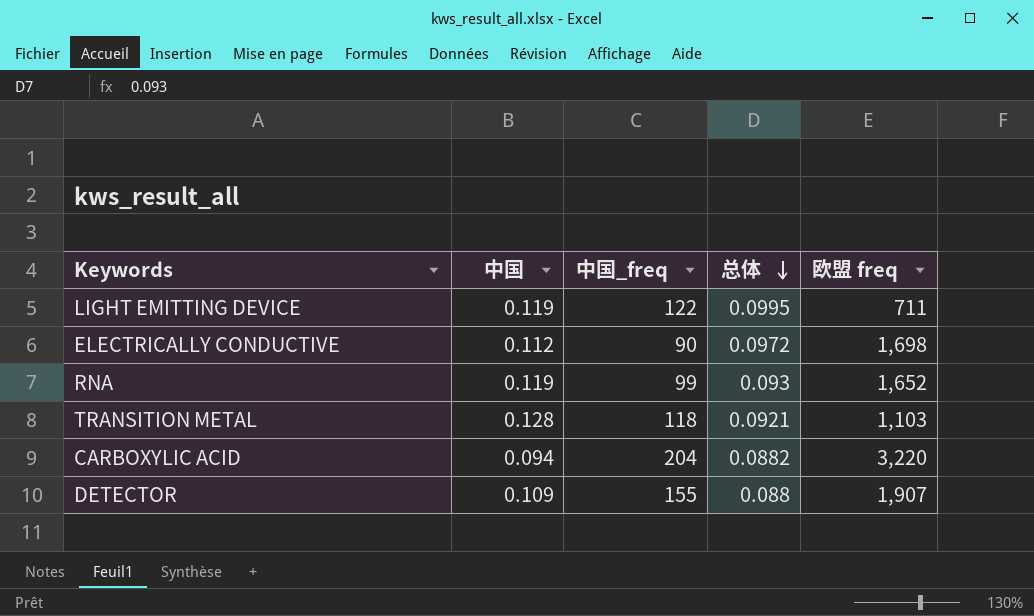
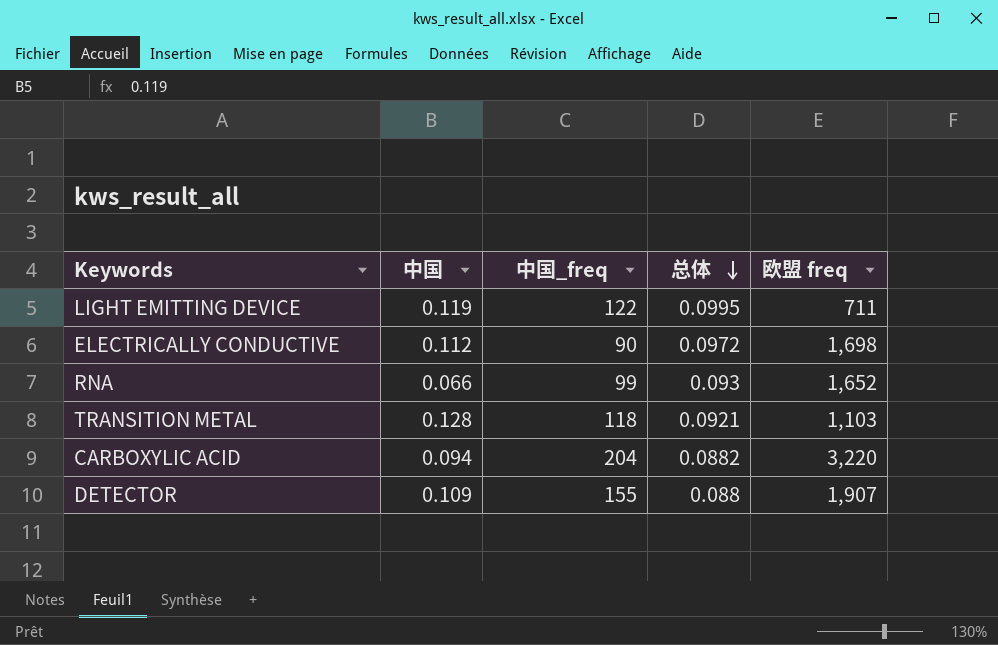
RNA | 中国: 0.119 -> 0.066

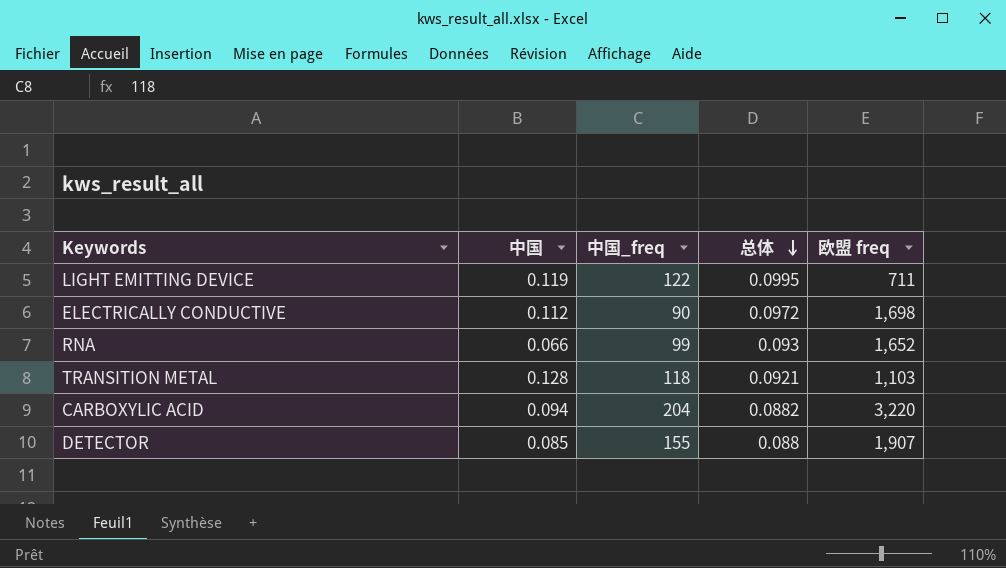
DETECTOR | 中国: 0.109 -> 0.085

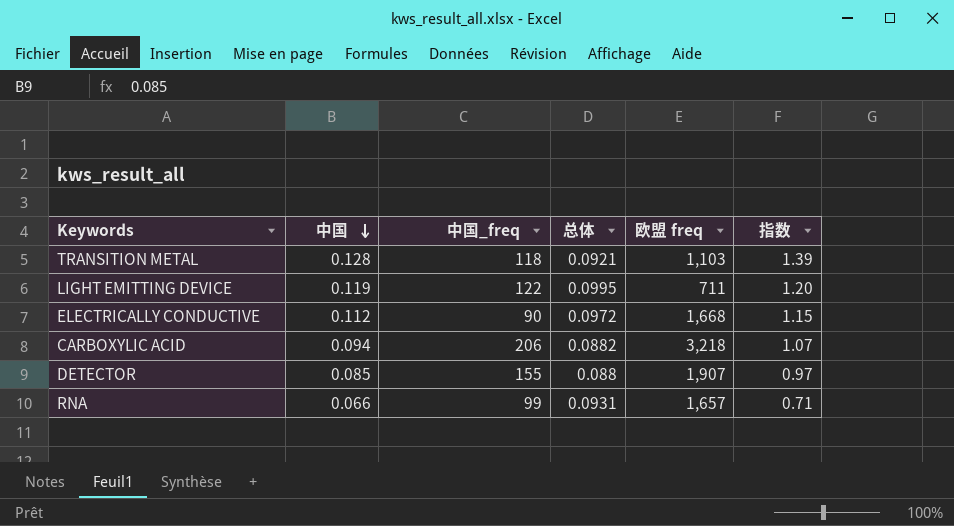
row order: 总体 descending -> 中国 descending
column 指数 | formula: none -> [中国] / [总体]
ELECTRICALLY CONDUCTIVE | 欧盟 freq: 1,698 -> 1,668
CARBOXYLIC ACID | 中国_freq: 204 -> 206
CARBOXYLIC ACID | 欧盟 freq: 3,220 -> 3,218
RNA | 总体: 0.093 -> 0.0931
RNA | 欧盟 freq: 1,652 -> 1,657

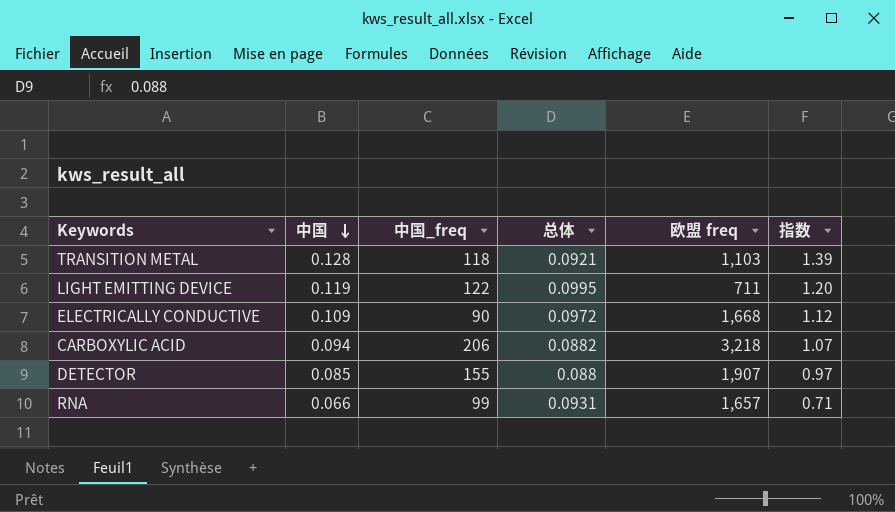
ELECTRICALLY CONDUCTIVE | 中国: 0.112 -> 0.109
ELECTRICALLY CONDUCTIVE | 指数: 1.15 -> 1.12

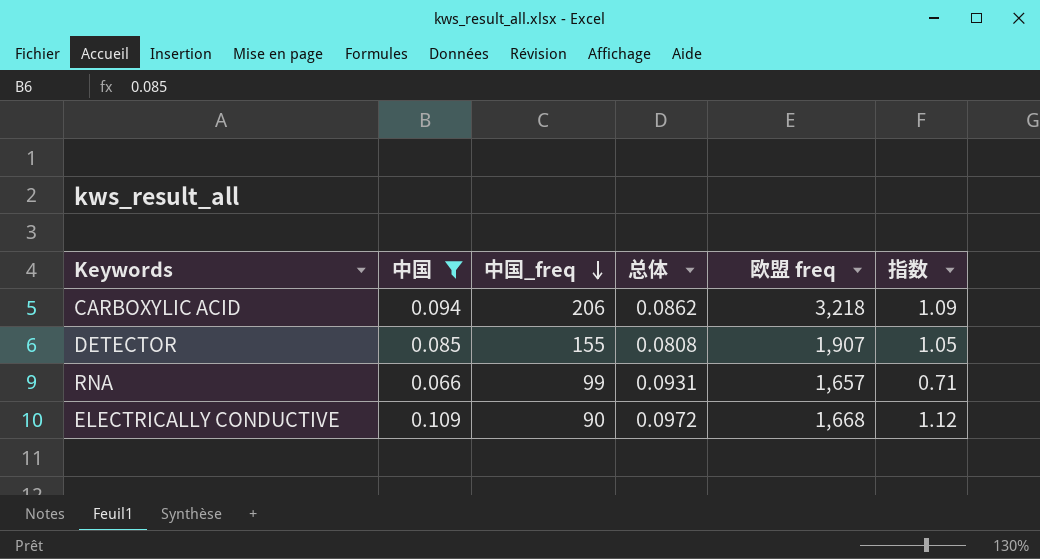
filter: none -> 中国 <= 0.109
row order: 中国 descending -> 中国_freq descending
CARBOXYLIC ACID | 总体: 0.0882 -> 0.0862
CARBOXYLIC ACID | 指数: 1.07 -> 1.09
DETECTOR | 总体: 0.088 -> 0.0808
DETECTOR | 指数: 0.97 -> 1.05

